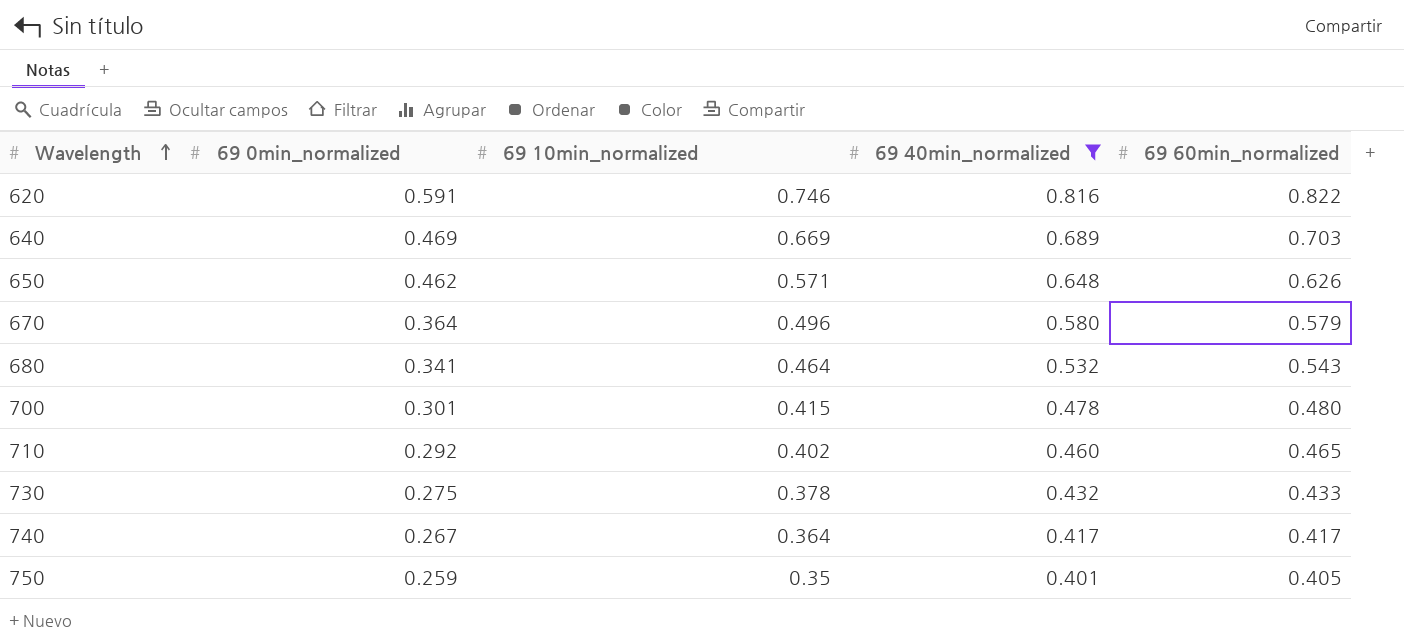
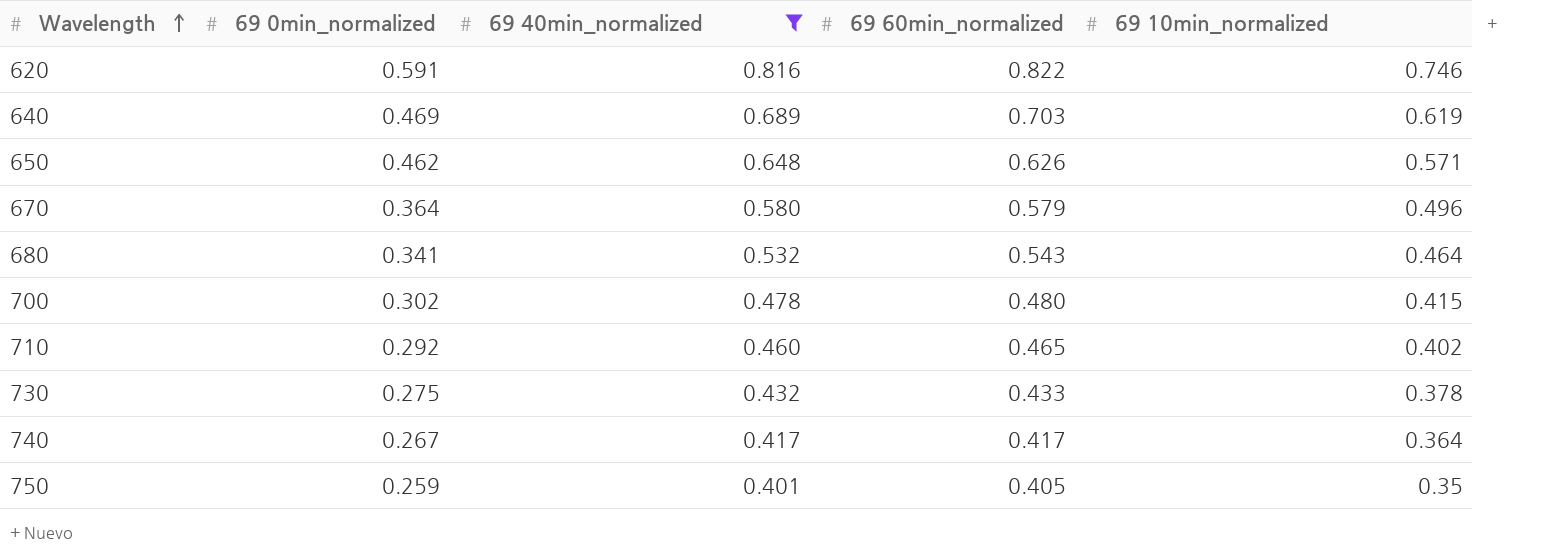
column 69 10min_normalized | position: 3 -> 5
640 | 69 10min_normalized: 0.669 -> 0.619
700 | 69 0min_normalized: 0.301 -> 0.302

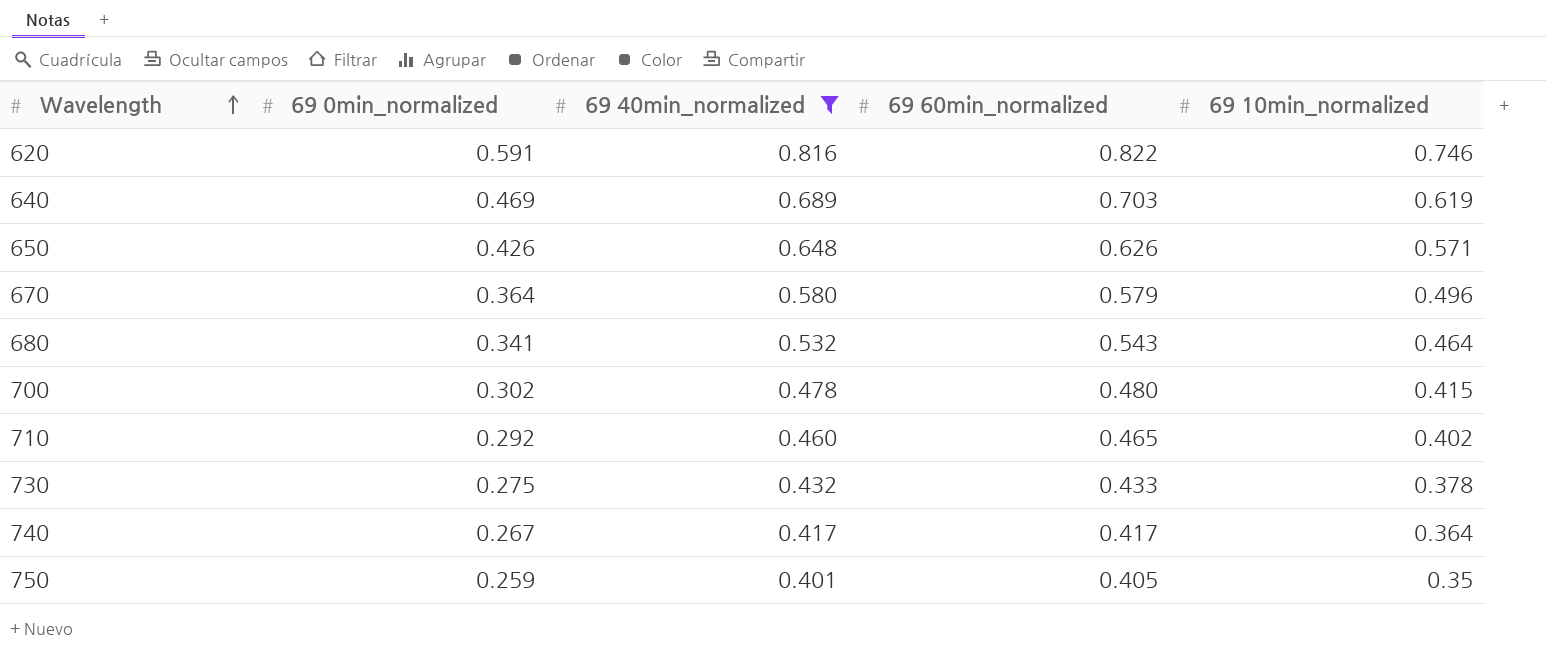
650 | 69 0min_normalized: 0.462 -> 0.426

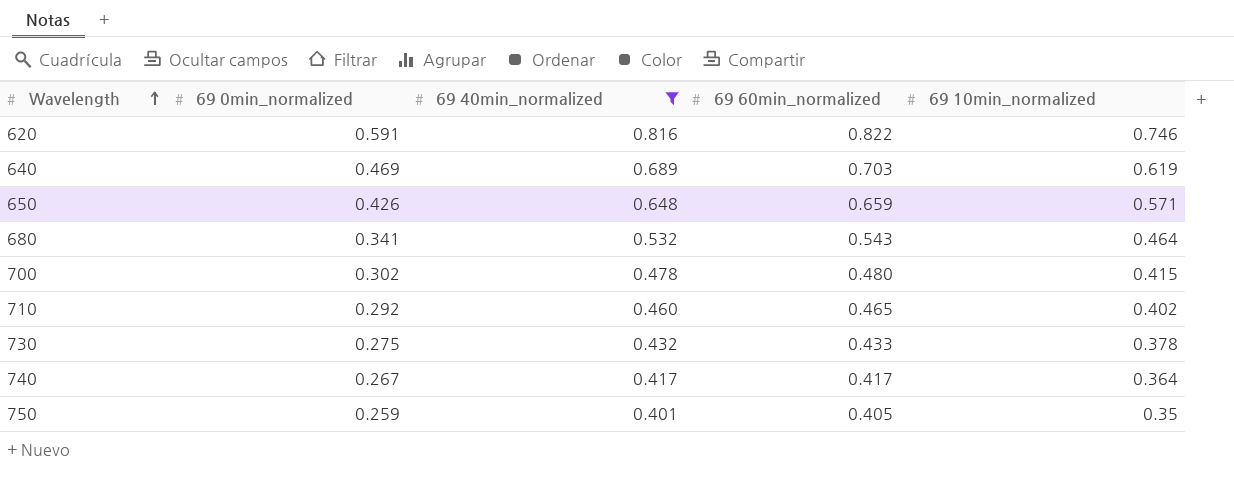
row 670: 0.364 | 0.580 | 0.579 | 0.496 -> none
650 | 69 60min_normalized: 0.626 -> 0.659

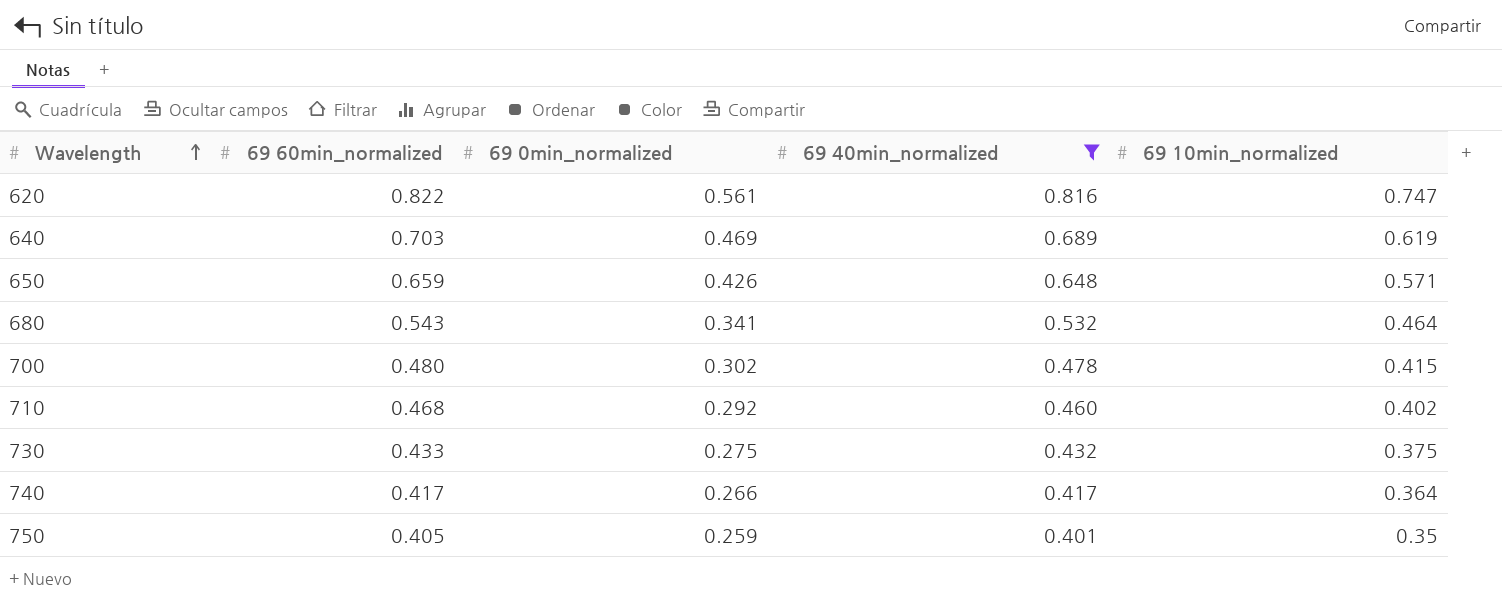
column 69 60min_normalized | position: 4 -> 2
620 | 69 0min_normalized: 0.591 -> 0.561
620 | 69 10min_normalized: 0.746 -> 0.747
710 | 69 60min_normalized: 0.465 -> 0.468
730 | 69 10min_normalized: 0.378 -> 0.375
740 | 69 0min_normalized: 0.267 -> 0.266

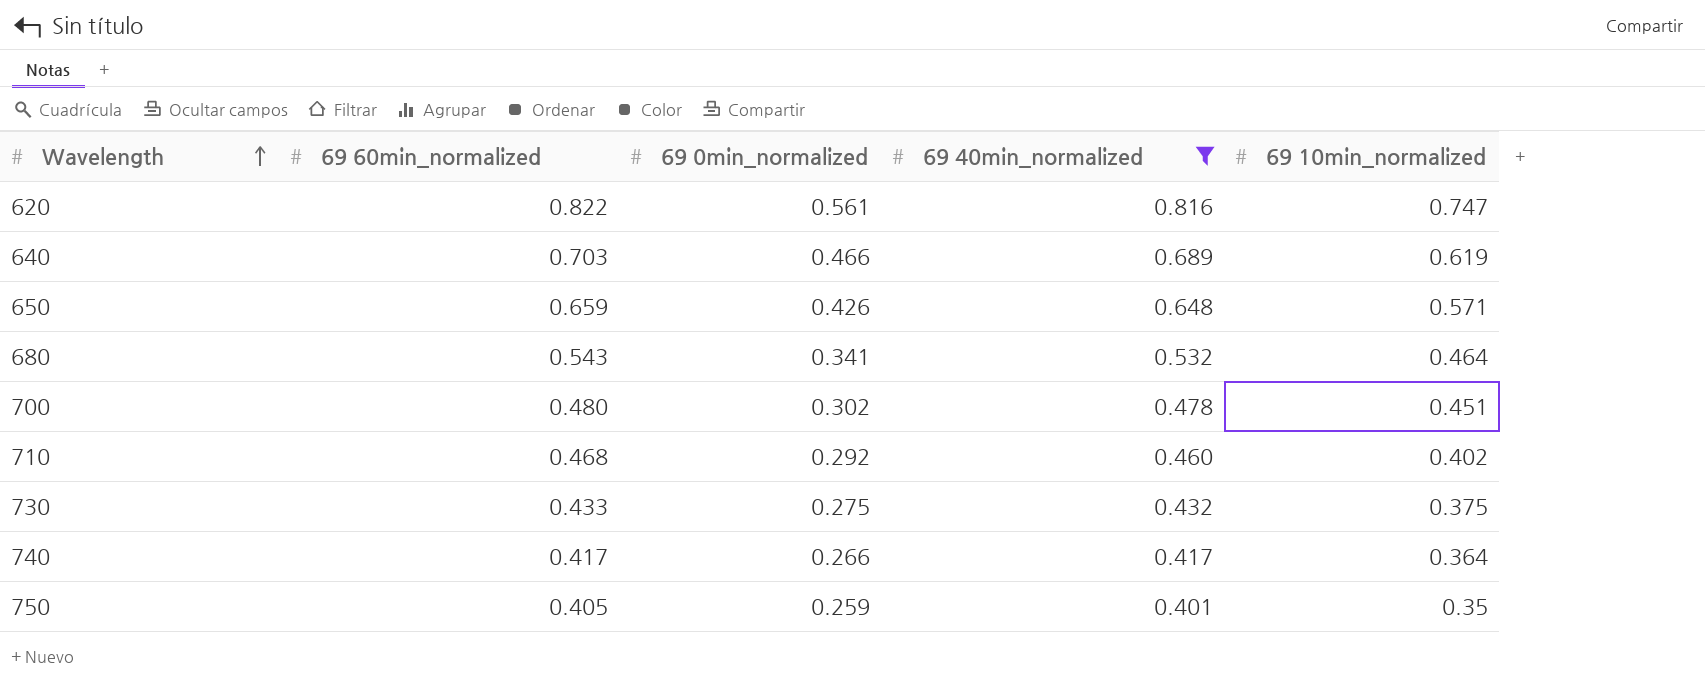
640 | 69 0min_normalized: 0.469 -> 0.466
700 | 69 10min_normalized: 0.415 -> 0.451

